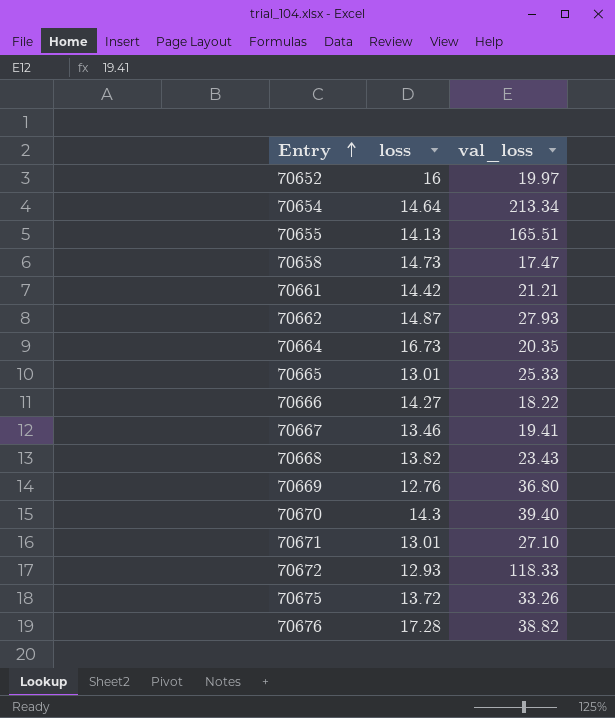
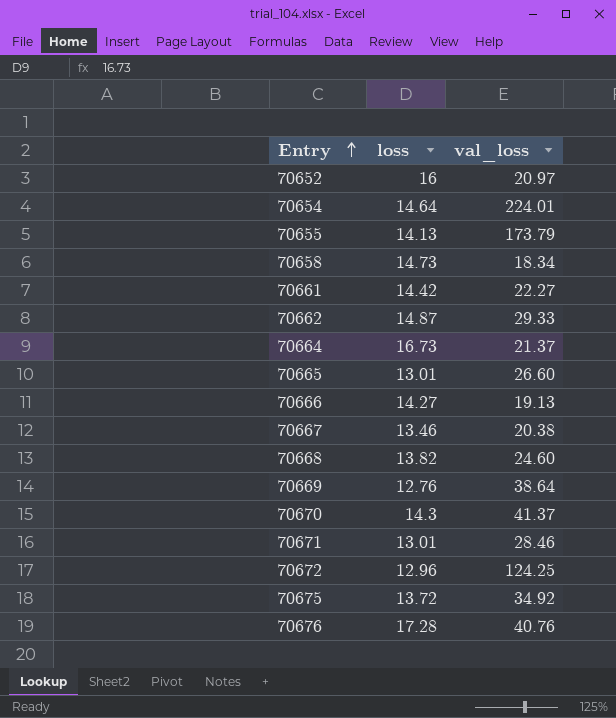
70652 | val_loss: 19.97 -> 20.97
70654 | val_loss: 213.34 -> 224.01
70655 | val_loss: 165.51 -> 173.79
70658 | val_loss: 17.47 -> 18.34
70661 | val_loss: 21.21 -> 22.27
70662 | val_loss: 27.93 -> 29.33
70664 | val_loss: 20.35 -> 21.37
70665 | val_loss: 25.33 -> 26.60
70666 | val_loss: 18.22 -> 19.13
70667 | val_loss: 19.41 -> 20.38
70668 | val_loss: 23.43 -> 24.60
70669 | val_loss: 36.80 -> 38.64
70670 | val_loss: 39.40 -> 41.37
70671 | val_loss: 27.10 -> 28.46
70672 | loss: 12.93 -> 12.96
70672 | val_loss: 118.33 -> 124.25
70675 | val_loss: 33.26 -> 34.92
70676 | val_loss: 38.82 -> 40.76

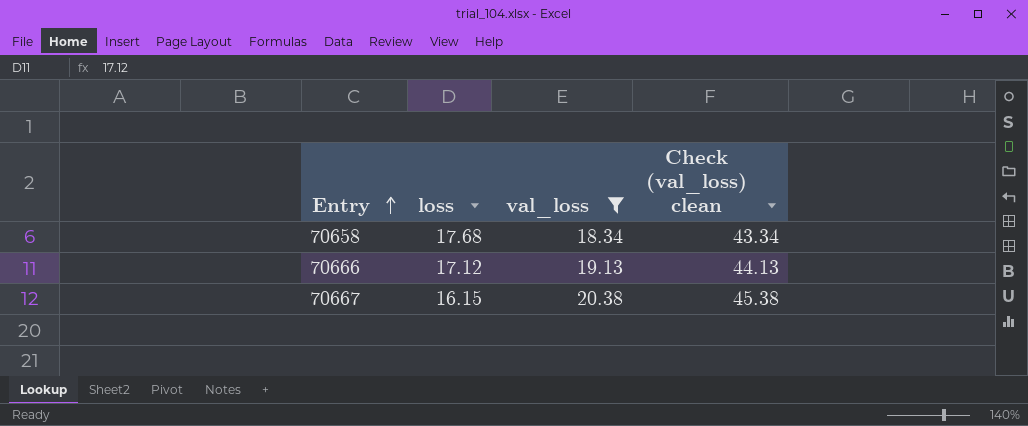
filter: none -> val_loss <= 20.38
column Check (val_loss) clean | formula: none -> [val_loss] + 25
70658 | loss: 14.73 -> 17.68
70666 | loss: 14.27 -> 17.12
70667 | loss: 13.46 -> 16.15

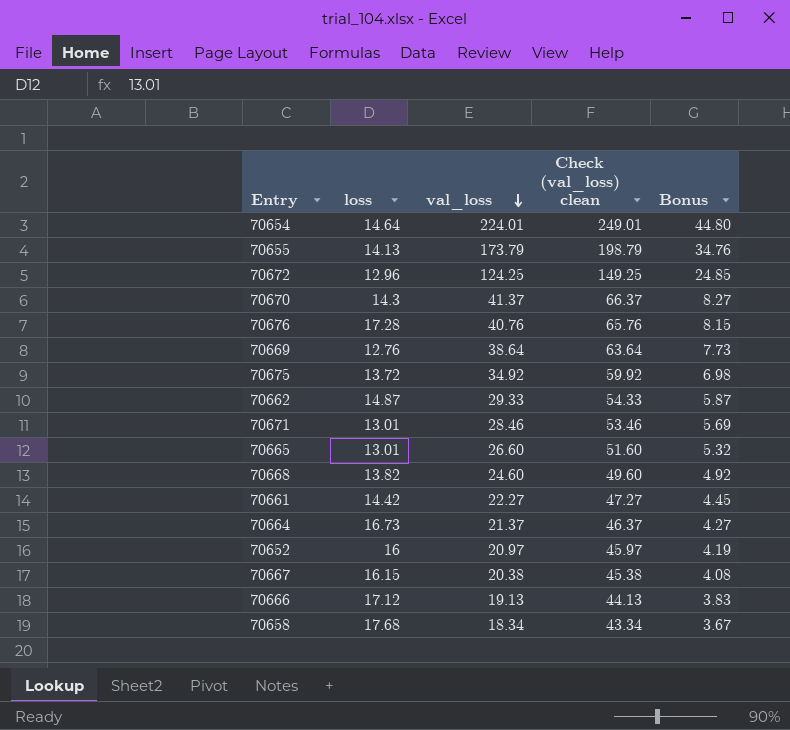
filter: val_loss <= 20.38 -> none
row order: Entry ascending -> val_loss descending
column Bonus | formula: none -> [val_loss] * 0.2

